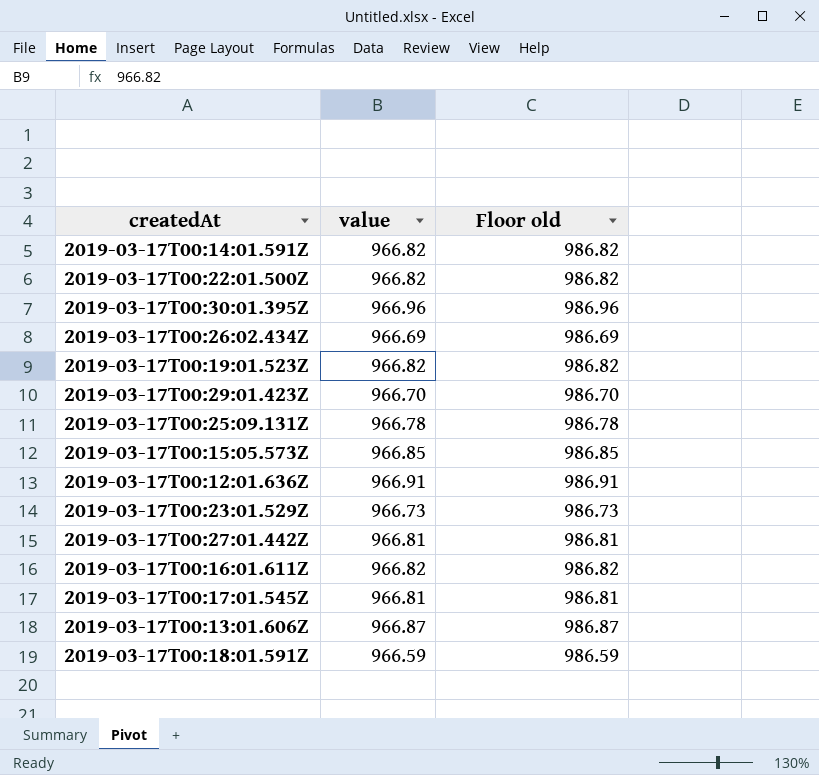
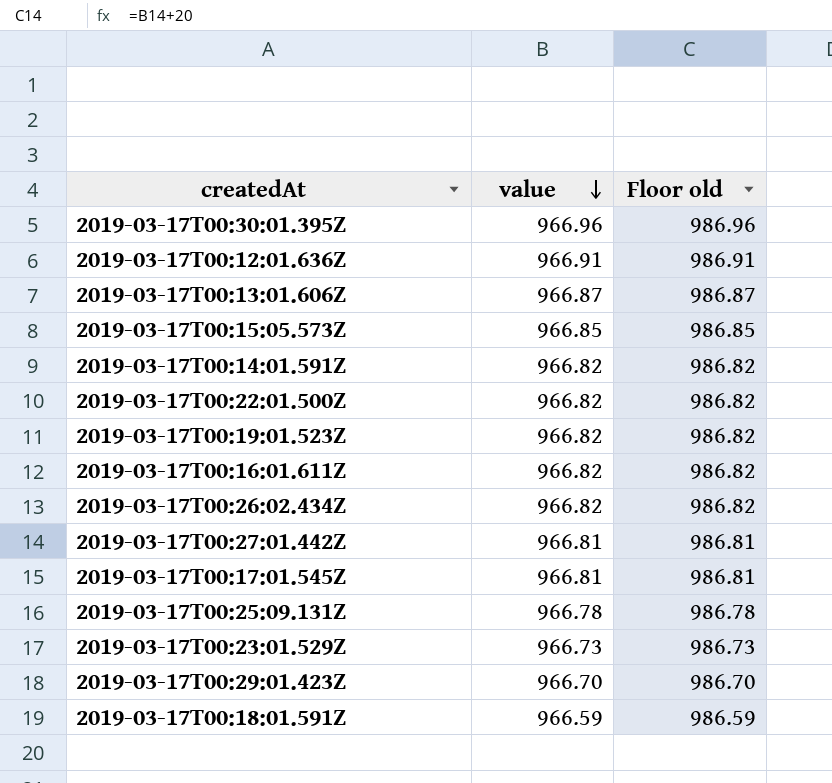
row order: none -> value descending
2019-03-17T00:26:02.434Z | value: 966.69 -> 966.82
2019-03-17T00:26:02.434Z | Floor old: 986.69 -> 986.82

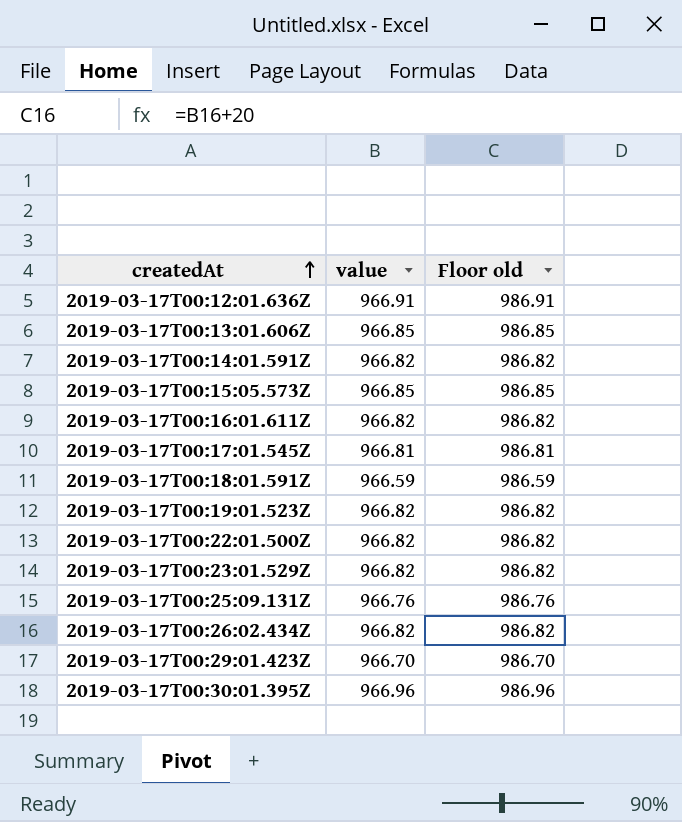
row order: value descending -> createdAt ascending
row 2019-03-17T00:27:01.442Z: 966.81 | 986.81 -> none
2019-03-17T00:13:01.606Z | value: 966.87 -> 966.85
2019-03-17T00:13:01.606Z | Floor old: 986.87 -> 986.85
2019-03-17T00:23:01.529Z | value: 966.73 -> 966.82
2019-03-17T00:23:01.529Z | Floor old: 986.73 -> 986.82
2019-03-17T00:25:09.131Z | value: 966.78 -> 966.76
2019-03-17T00:25:09.131Z | Floor old: 986.78 -> 986.76

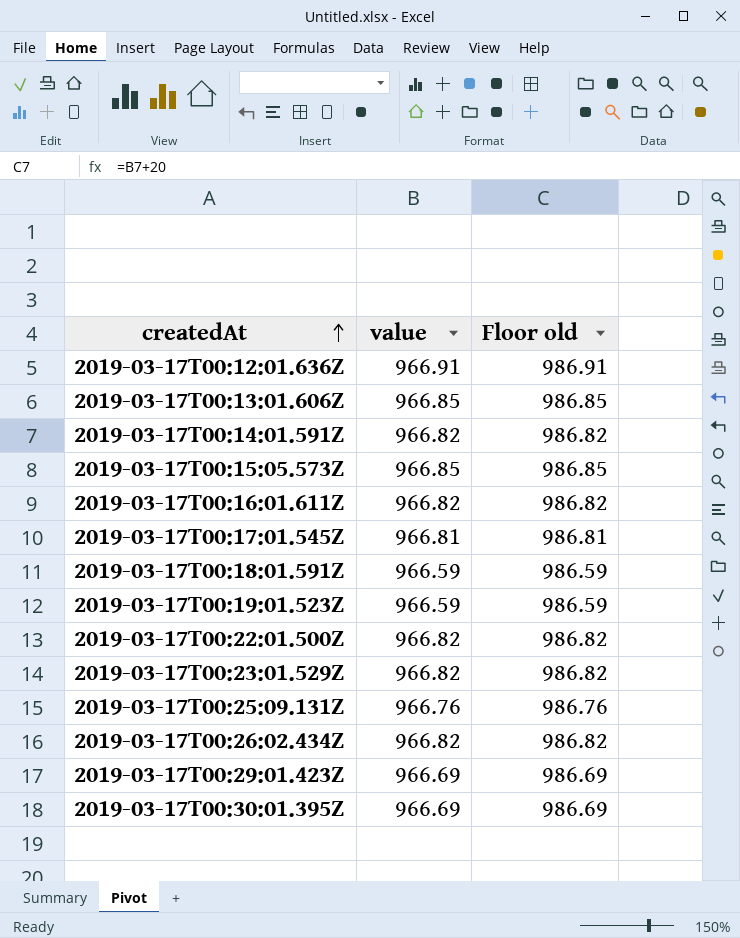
2019-03-17T00:19:01.523Z | value: 966.82 -> 966.59
2019-03-17T00:19:01.523Z | Floor old: 986.82 -> 986.59
2019-03-17T00:29:01.423Z | value: 966.70 -> 966.69
2019-03-17T00:29:01.423Z | Floor old: 986.70 -> 986.69
2019-03-17T00:30:01.395Z | value: 966.96 -> 966.69
2019-03-17T00:30:01.395Z | Floor old: 986.96 -> 986.69

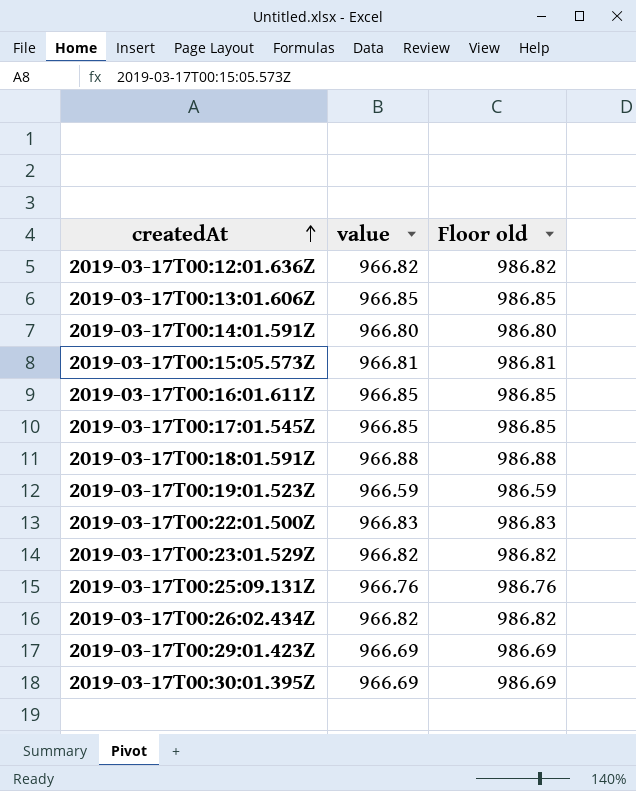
2019-03-17T00:12:01.636Z | value: 966.91 -> 966.82
2019-03-17T00:12:01.636Z | Floor old: 986.91 -> 986.82
2019-03-17T00:14:01.591Z | value: 966.82 -> 966.80
2019-03-17T00:14:01.591Z | Floor old: 986.82 -> 986.80
2019-03-17T00:15:05.573Z | value: 966.85 -> 966.81
2019-03-17T00:15:05.573Z | Floor old: 986.85 -> 986.81
2019-03-17T00:16:01.611Z | value: 966.82 -> 966.85
2019-03-17T00:16:01.611Z | Floor old: 986.82 -> 986.85
2019-03-17T00:17:01.545Z | value: 966.81 -> 966.85
2019-03-17T00:17:01.545Z | Floor old: 986.81 -> 986.85
2019-03-17T00:18:01.591Z | value: 966.59 -> 966.88
2019-03-17T00:18:01.591Z | Floor old: 986.59 -> 986.88
2019-03-17T00:22:01.500Z | value: 966.82 -> 966.83
2019-03-17T00:22:01.500Z | Floor old: 986.82 -> 986.83

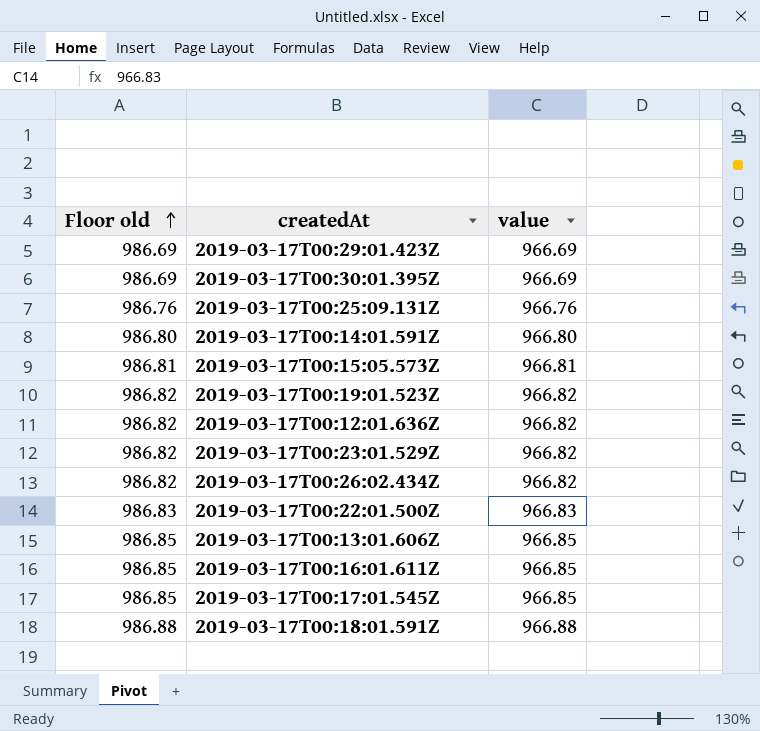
row order: createdAt ascending -> Floor old ascending
column Floor old | position: 3 -> 1
2019-03-17T00:19:01.523Z | Floor old: 986.59 -> 986.82
2019-03-17T00:19:01.523Z | value: 966.59 -> 966.82

